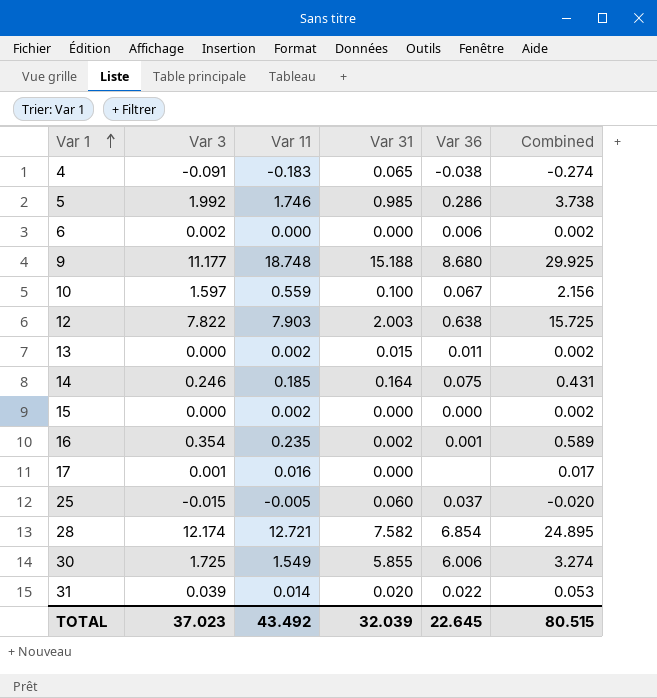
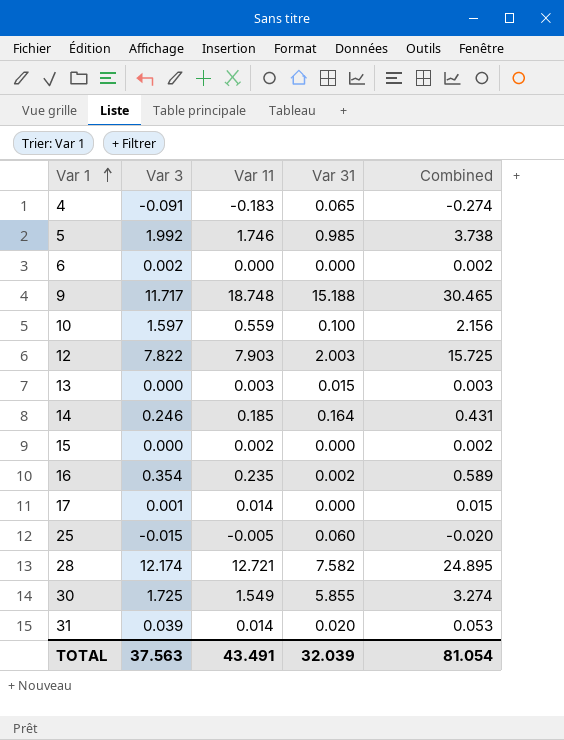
column Var 36 | position: 5 -> none
9 | Var 3: 11.177 -> 11.717
9 | Combined: 29.925 -> 30.465
13 | Var 11: 0.002 -> 0.003
13 | Combined: 0.002 -> 0.003
17 | Var 11: 0.016 -> 0.014
17 | Combined: 0.017 -> 0.015
TOTAL | Var 3: 37.023 -> 37.563
TOTAL | Var 11: 43.492 -> 43.491
TOTAL | Combined: 80.515 -> 81.054

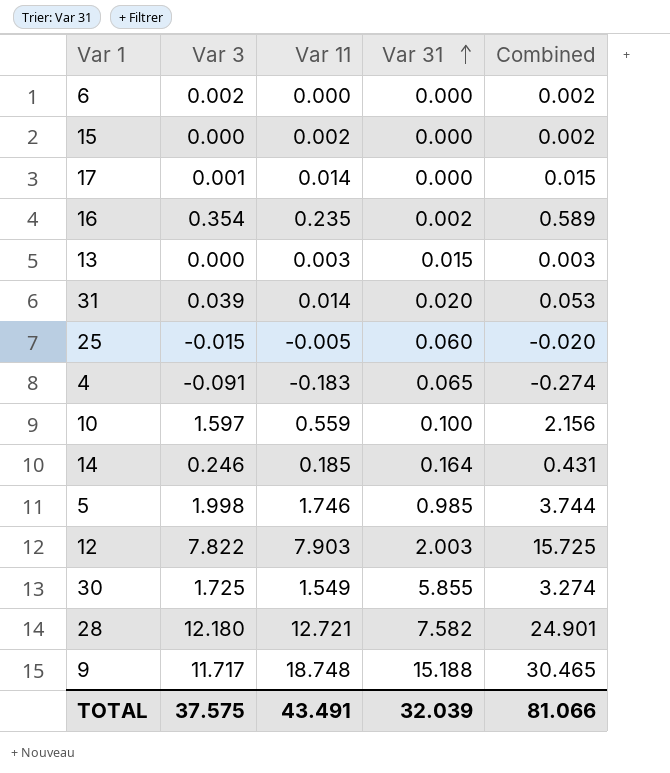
row order: Var 1 ascending -> Var 31 ascending
5 | Var 3: 1.992 -> 1.998
5 | Combined: 3.738 -> 3.744
28 | Var 3: 12.174 -> 12.180
28 | Combined: 24.895 -> 24.901
TOTAL | Var 3: 37.563 -> 37.575
TOTAL | Combined: 81.054 -> 81.066

